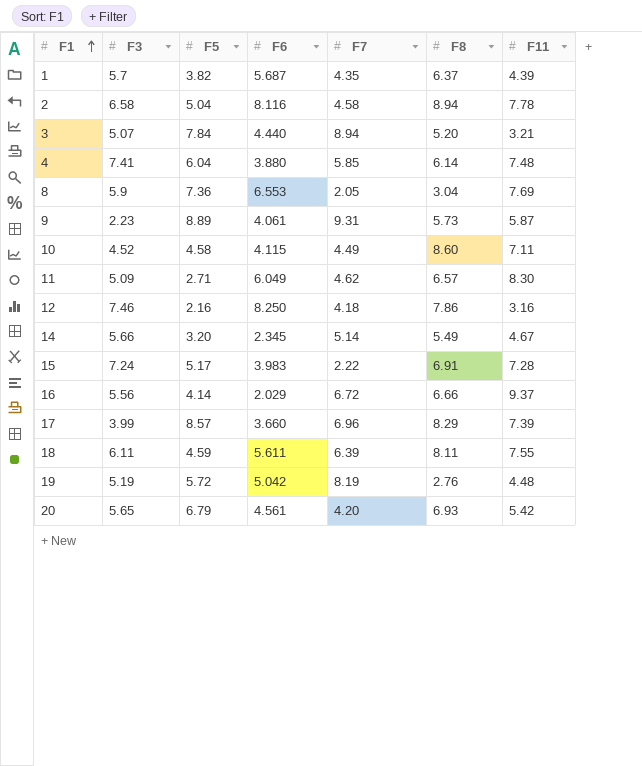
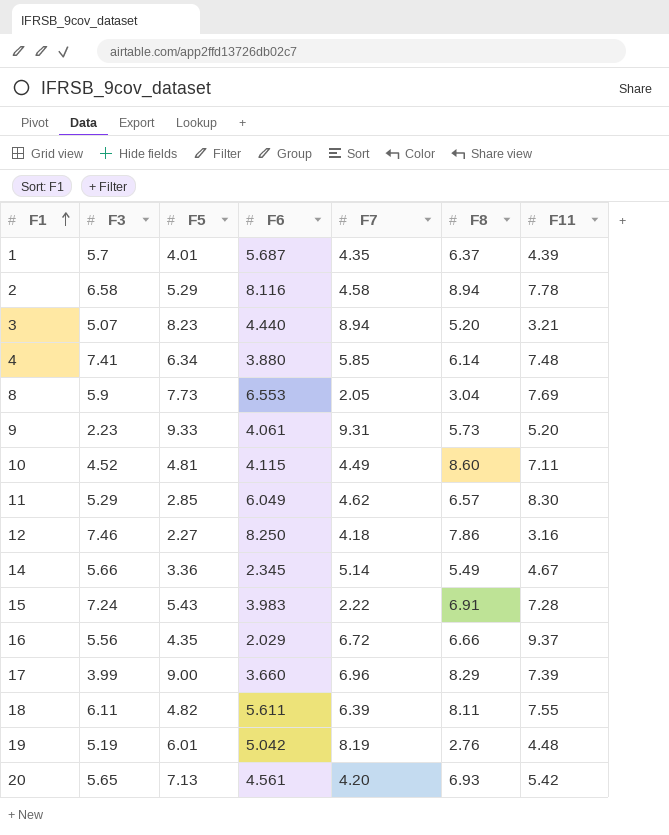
1 | F5: 3.82 -> 4.01
2 | F5: 5.04 -> 5.29
3 | F5: 7.84 -> 8.23
4 | F5: 6.04 -> 6.34
8 | F5: 7.36 -> 7.73
9 | F5: 8.89 -> 9.33
9 | F11: 5.87 -> 5.20
10 | F5: 4.58 -> 4.81
11 | F3: 5.09 -> 5.29
11 | F5: 2.71 -> 2.85
12 | F5: 2.16 -> 2.27
14 | F5: 3.20 -> 3.36
15 | F5: 5.17 -> 5.43
16 | F5: 4.14 -> 4.35
17 | F5: 8.57 -> 9.00
18 | F5: 4.59 -> 4.82
19 | F5: 5.72 -> 6.01
20 | F5: 6.79 -> 7.13

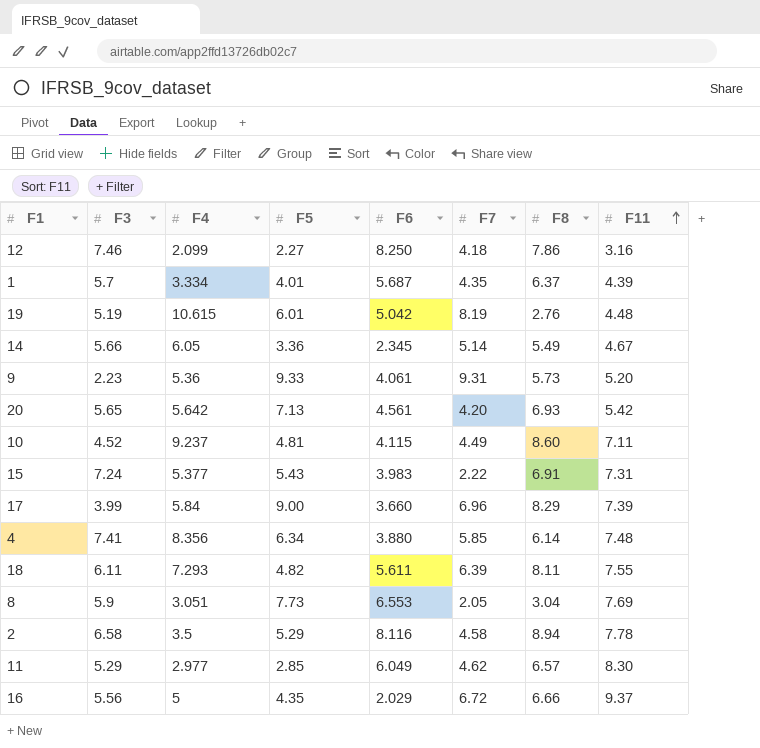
row order: F1 ascending -> F11 ascending
column F4 | position: none -> 3
row 3: 5.07 | 8.23 | 4.440 | 8.94 | 5.20 | 3.21 -> none
15 | F11: 7.28 -> 7.31

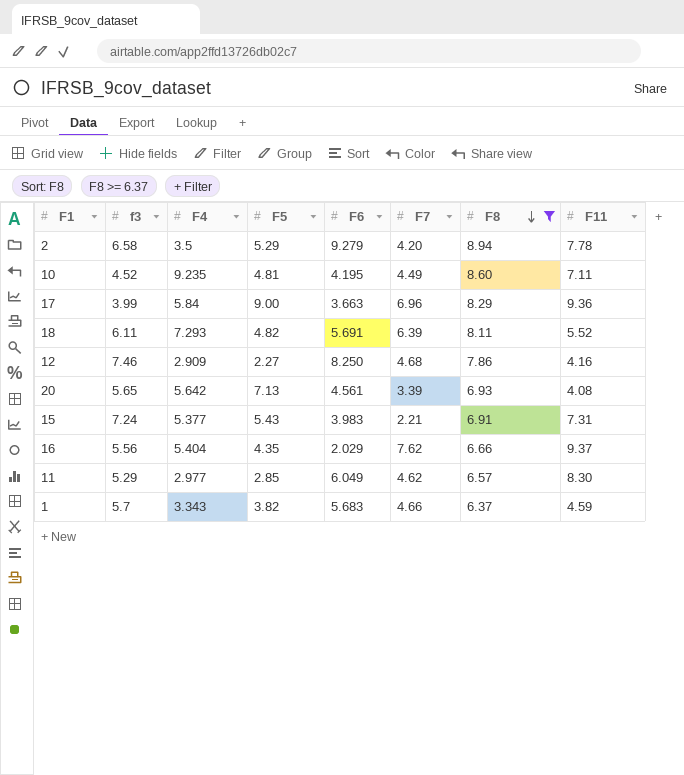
filter: none -> F8 >= 6.37
row order: F11 ascending -> F8 descending
column name: F3 -> f3
2 | F6: 8.116 -> 9.279
2 | F7: 4.58 -> 4.20
10 | F4: 9.237 -> 9.235
10 | F6: 4.115 -> 4.195
17 | F6: 3.660 -> 3.663
17 | F11: 7.39 -> 9.36
18 | F6: 5.611 -> 5.691
18 | F11: 7.55 -> 5.52
12 | F4: 2.099 -> 2.909
12 | F7: 4.18 -> 4.68
12 | F11: 3.16 -> 4.16
20 | F7: 4.20 -> 3.39
20 | F11: 5.42 -> 4.08
15 | F7: 2.22 -> 2.21
16 | F4: 5 -> 5.404
16 | F7: 6.72 -> 7.62
1 | F4: 3.334 -> 3.343
1 | F5: 4.01 -> 3.82
1 | F6: 5.687 -> 5.683
1 | F7: 4.35 -> 4.66
1 | F11: 4.39 -> 4.59

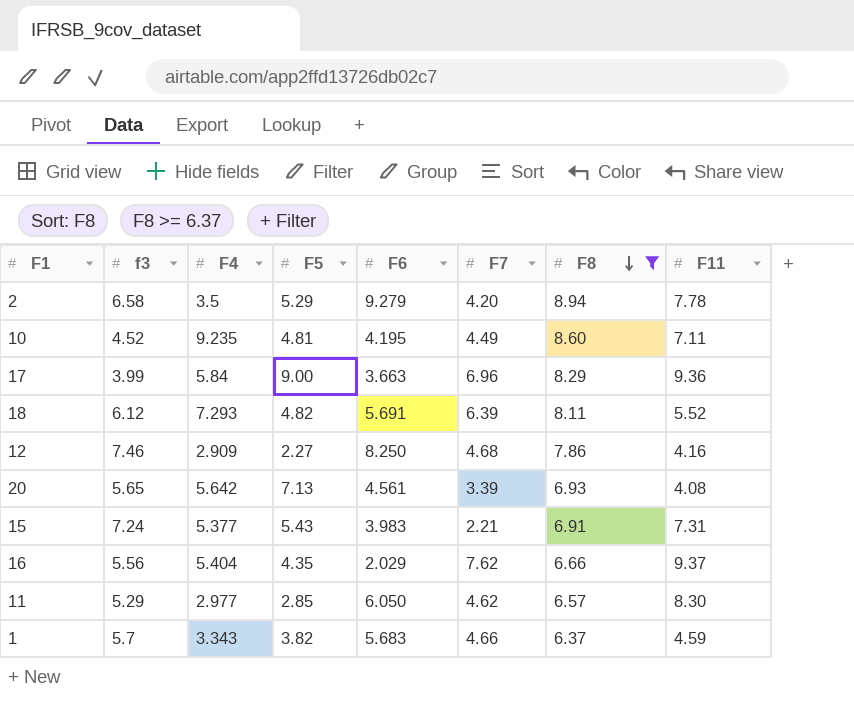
18 | f3: 6.11 -> 6.12
11 | F6: 6.049 -> 6.050

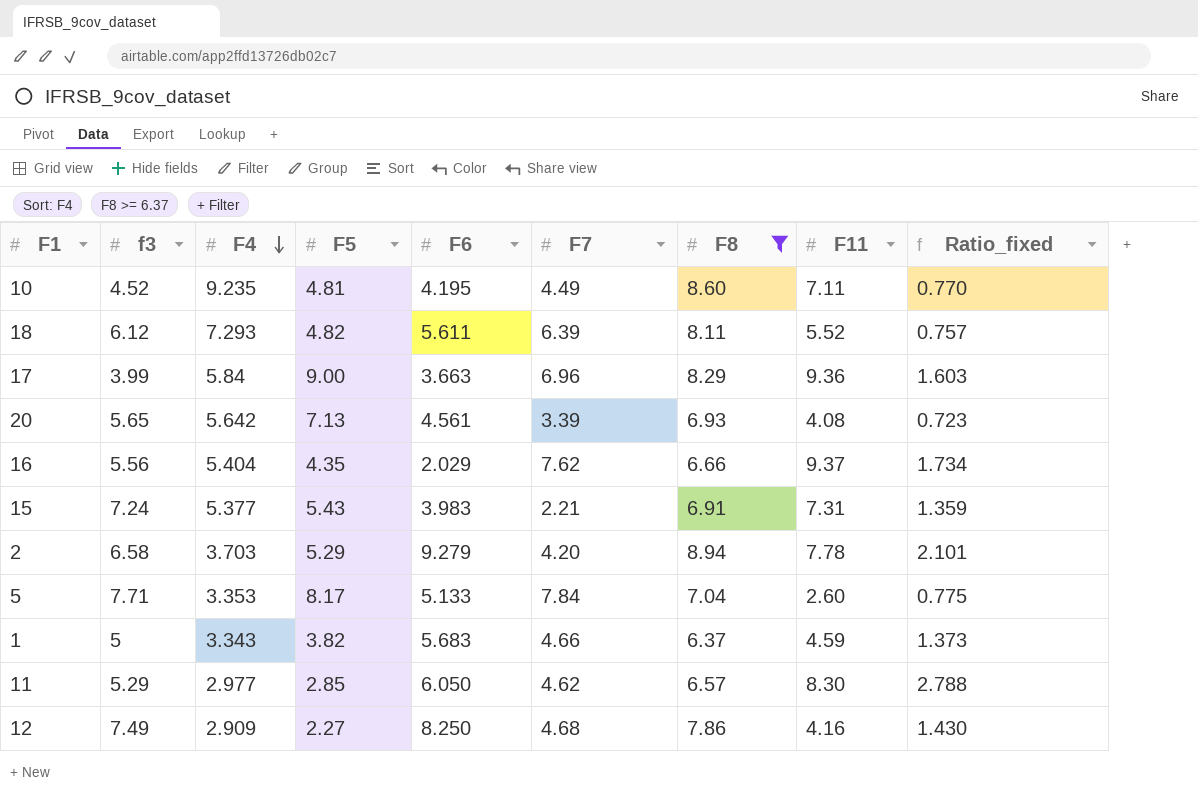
row order: F8 descending -> F4 descending
column Ratio_fixed | formula: none -> [F11] / [F4]
18 | F6: 5.691 -> 5.611
2 | F4: 3.5 -> 3.703
row 5: none -> 7.71 | 3.353 | 8.17 | 5.133 | 7.84 | 7.04 | 2.60 | 0.775
1 | f3: 5.7 -> 5
12 | f3: 7.46 -> 7.49

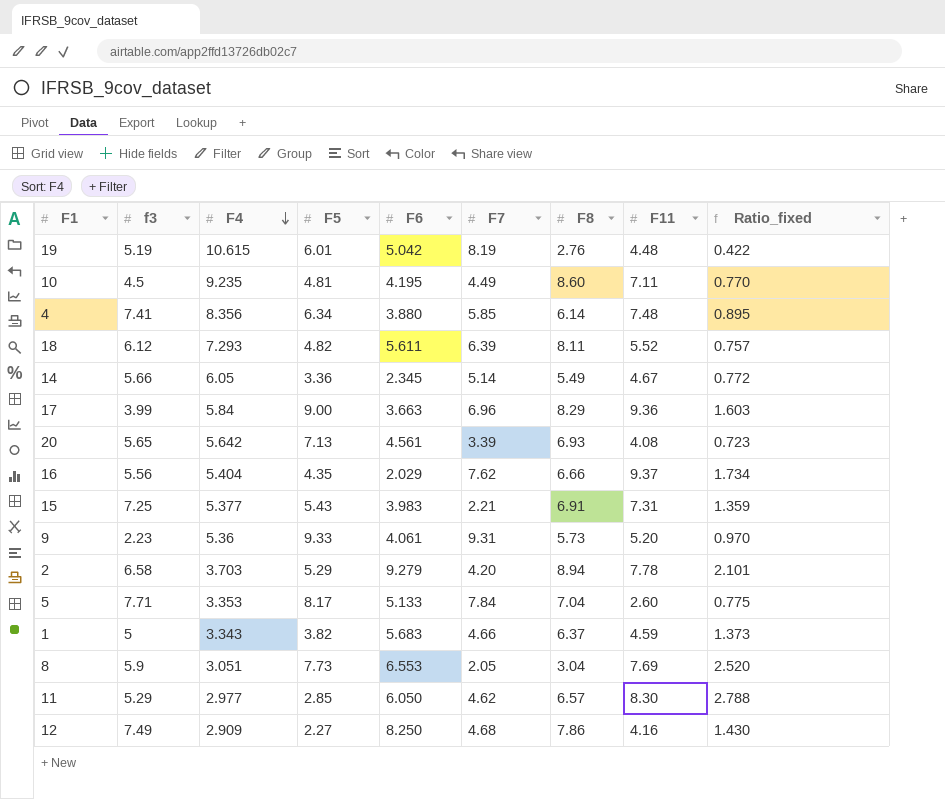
filter: F8 >= 6.37 -> none
10 | f3: 4.52 -> 4.5
15 | f3: 7.24 -> 7.25

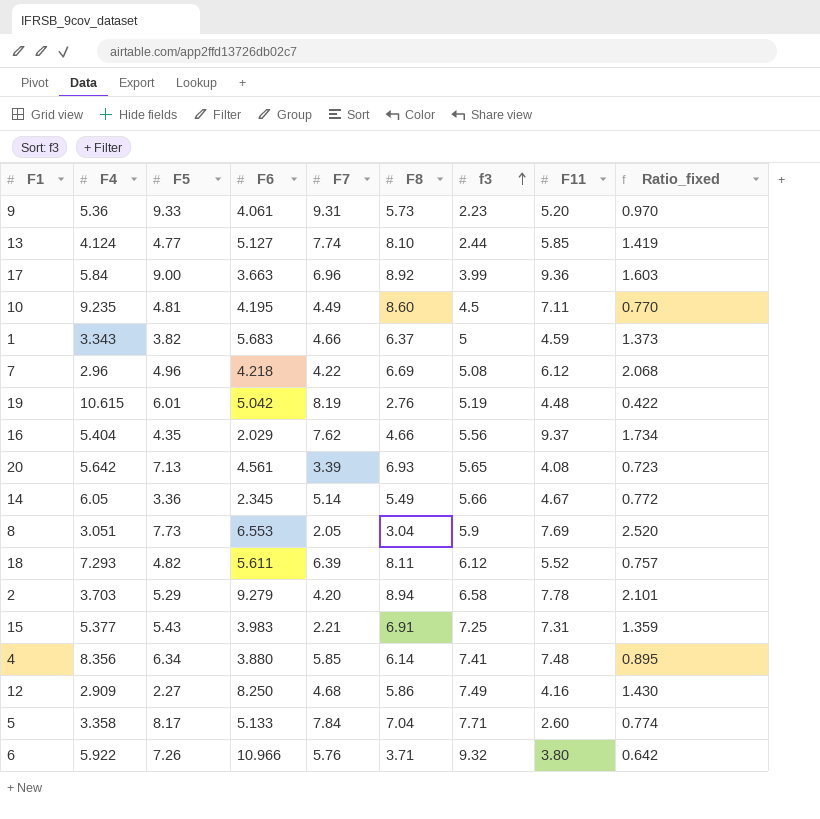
row order: F4 descending -> f3 ascending
column f3 | position: 2 -> 7
row 11: 5.29 | 2.977 | 2.85 | 6.050 | 4.62 | 6.57 | 8.30 | 2.788 -> none
row 13: none -> 4.124 | 4.77 | 5.127 | 7.74 | 8.10 | 2.44 | 5.85 | 1.419
17 | F8: 8.29 -> 8.92
row 7: none -> 2.96 | 4.96 | 4.218 | 4.22 | 6.69 | 5.08 | 6.12 | 2.068
16 | F8: 6.66 -> 4.66
12 | F8: 7.86 -> 5.86
5 | F4: 3.353 -> 3.358
5 | Ratio_fixed: 0.775 -> 0.774
row 6: none -> 5.922 | 7.26 | 10.966 | 5.76 | 3.71 | 9.32 | 3.80 | 0.642

